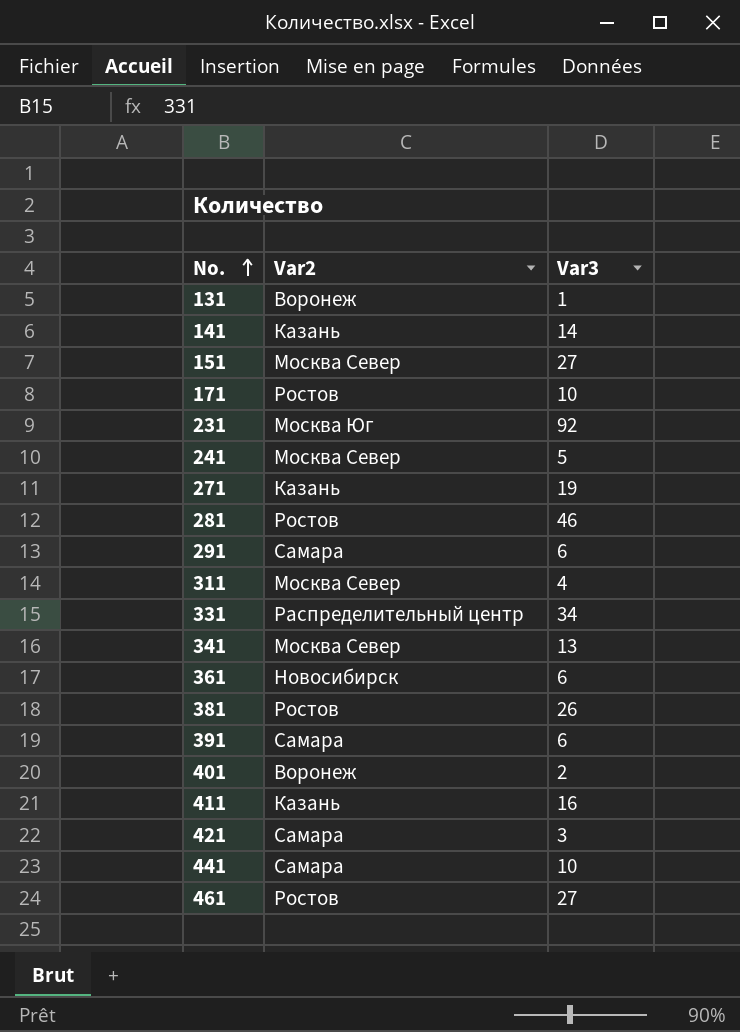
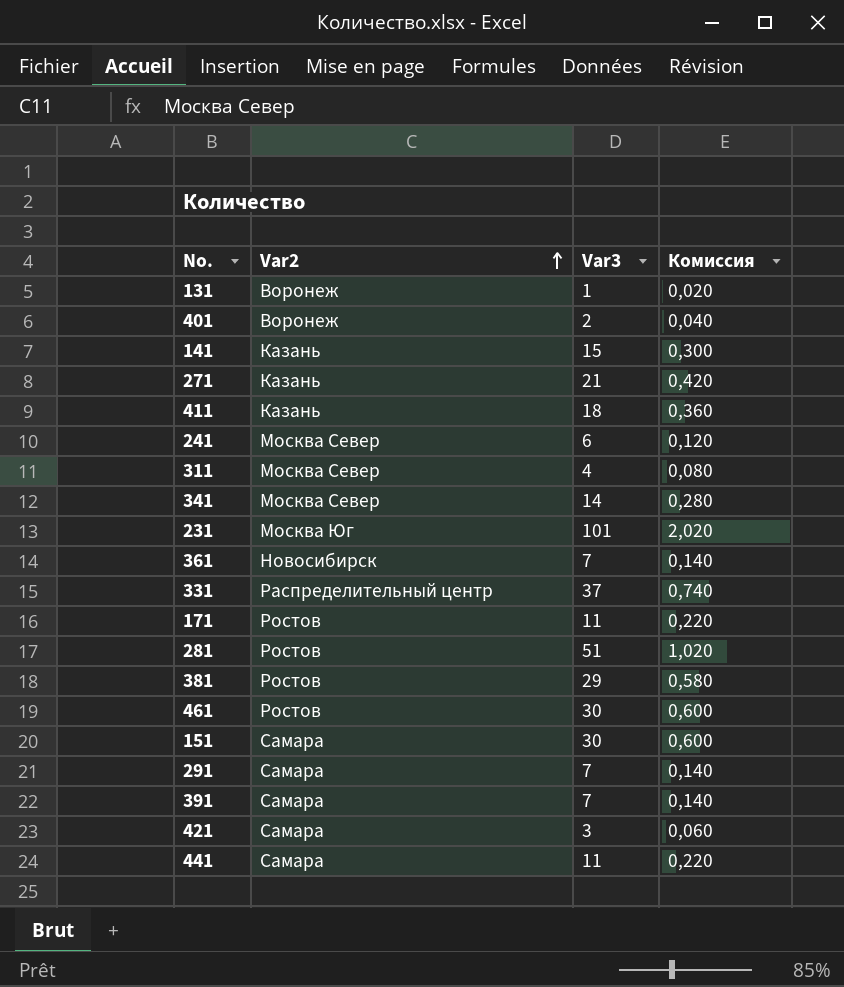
row order: No. ascending -> Var2 ascending
column Комиссия | formula: none -> [Var3] * 0,02
141 | Var3: 14 -> 15
271 | Var3: 19 -> 21
411 | Var3: 16 -> 18
241 | Var3: 5 -> 6
341 | Var3: 13 -> 14
231 | Var3: 92 -> 101
361 | Var3: 6 -> 7
331 | Var3: 34 -> 37
171 | Var3: 10 -> 11
281 | Var3: 46 -> 51
381 | Var3: 26 -> 29
461 | Var3: 27 -> 30
151 | Var2: Москва Север -> Самара
151 | Var3: 27 -> 30
291 | Var3: 6 -> 7
391 | Var3: 6 -> 7
441 | Var3: 10 -> 11

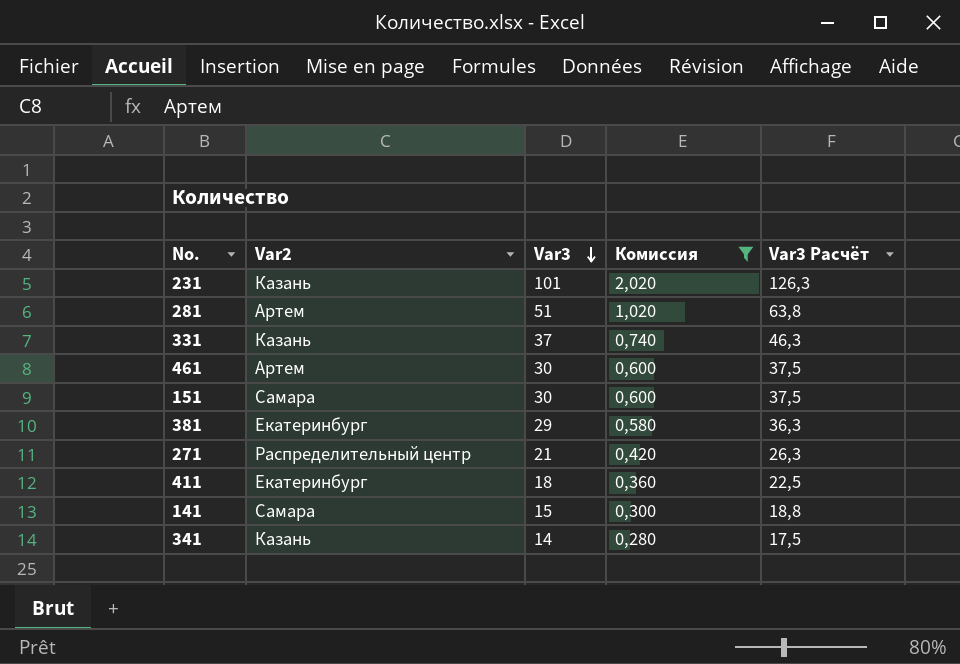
filter: none -> Комиссия >= 0,280
row order: Var2 ascending -> Var3 descending
column Var3 Расчёт | formula: none -> [Var3] * 1,25
231 | Var2: Москва Юг -> Казань
281 | Var2: Ростов -> Артем
331 | Var2: Распределительный центр -> Казань
461 | Var2: Ростов -> Артем
381 | Var2: Ростов -> Екатеринбург
271 | Var2: Казань -> Распределительный центр
411 | Var2: Казань -> Екатеринбург
141 | Var2: Казань -> Самара
341 | Var2: Москва Север -> Казань

